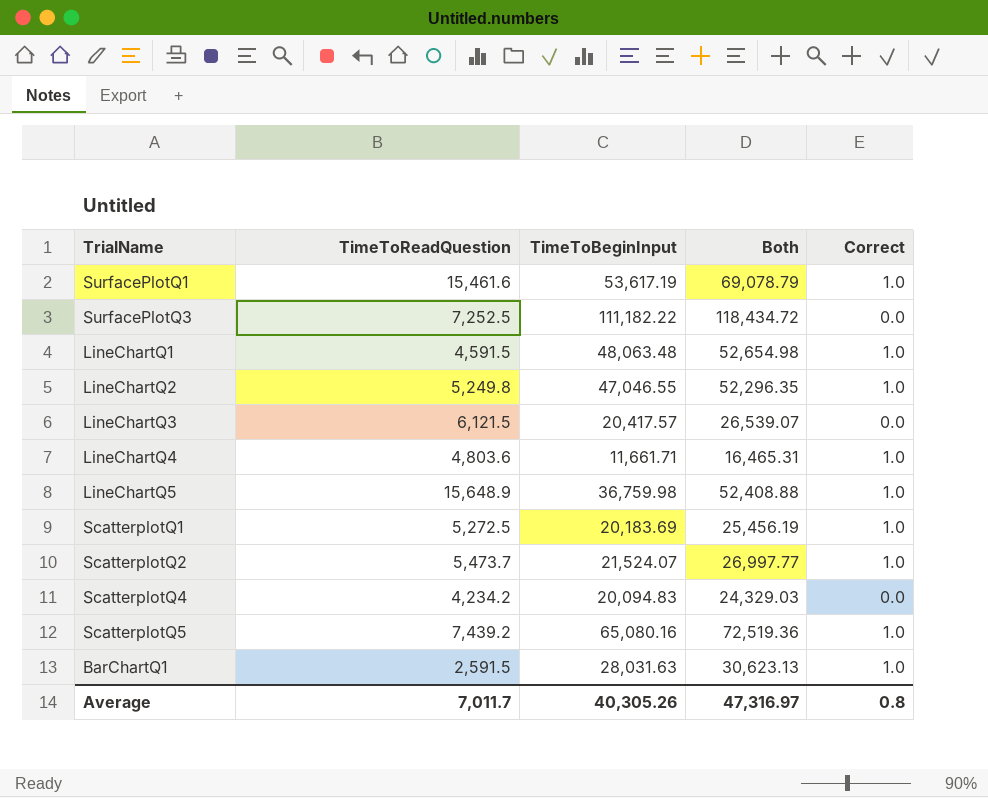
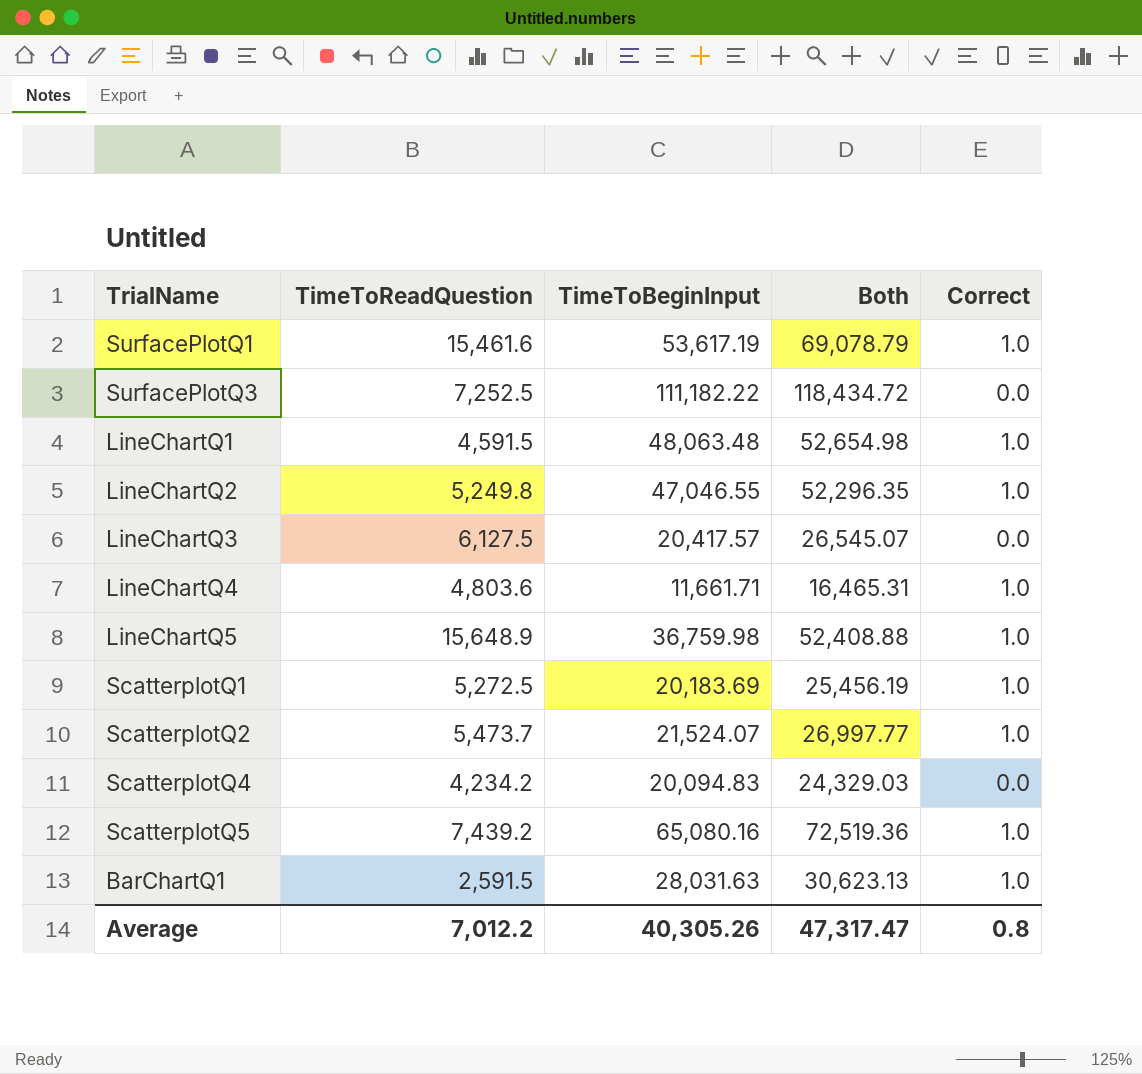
LineChartQ3 | TimeToReadQuestion: 6,121.5 -> 6,127.5
LineChartQ3 | Both: 26,539.07 -> 26,545.07
Average | TimeToReadQuestion: 7,011.7 -> 7,012.2
Average | Both: 47,316.97 -> 47,317.47

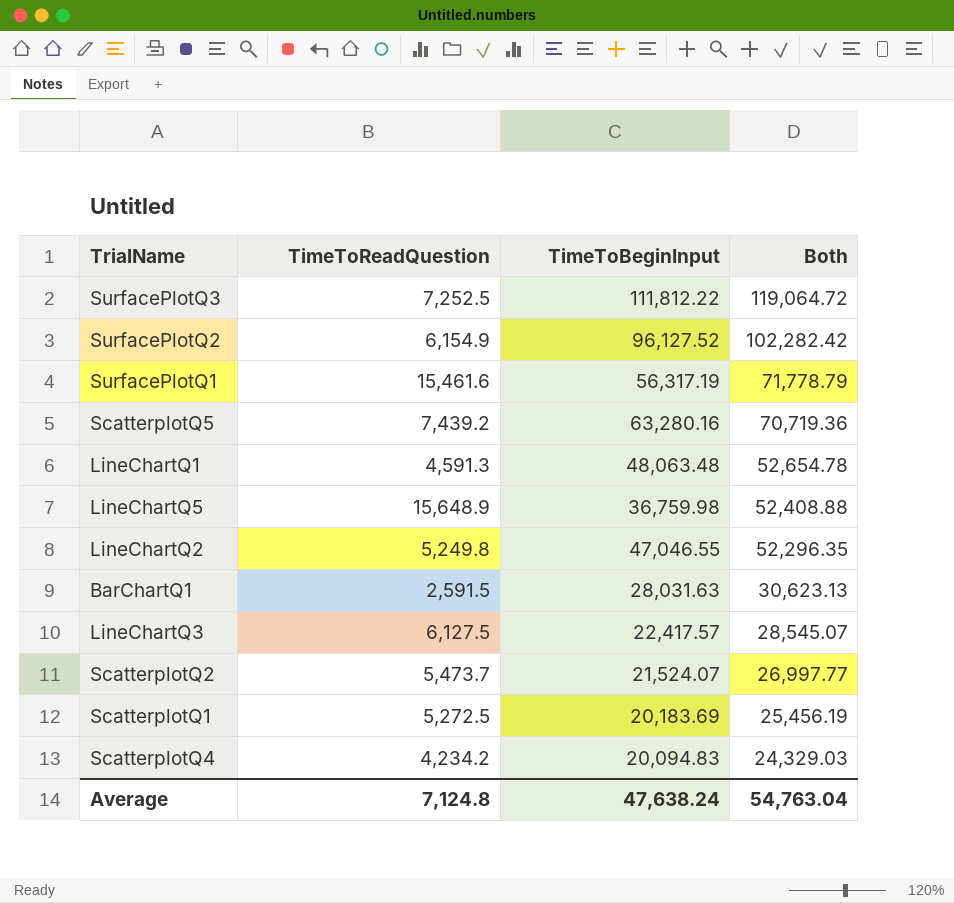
row order: none -> Both descending
column Correct | position: 5 -> none
row LineChartQ4: 4,803.6 | 11,661.71 | 16,465.31 | 1.0 -> none
SurfacePlotQ3 | TimeToBeginInput: 111,182.22 -> 111,812.22
SurfacePlotQ3 | Both: 118,434.72 -> 119,064.72
row SurfacePlotQ2: none -> 6,154.9 | 96,127.52 | 102,282.42
SurfacePlotQ1 | TimeToBeginInput: 53,617.19 -> 56,317.19
SurfacePlotQ1 | Both: 69,078.79 -> 71,778.79
ScatterplotQ5 | TimeToBeginInput: 65,080.16 -> 63,280.16
ScatterplotQ5 | Both: 72,519.36 -> 70,719.36
LineChartQ1 | TimeToReadQuestion: 4,591.5 -> 4,591.3
LineChartQ1 | Both: 52,654.98 -> 52,654.78
LineChartQ3 | TimeToBeginInput: 20,417.57 -> 22,417.57
LineChartQ3 | Both: 26,545.07 -> 28,545.07
Average | TimeToReadQuestion: 7,012.2 -> 7,124.8
Average | TimeToBeginInput: 40,305.26 -> 47,638.24
Average | Both: 47,317.47 -> 54,763.04

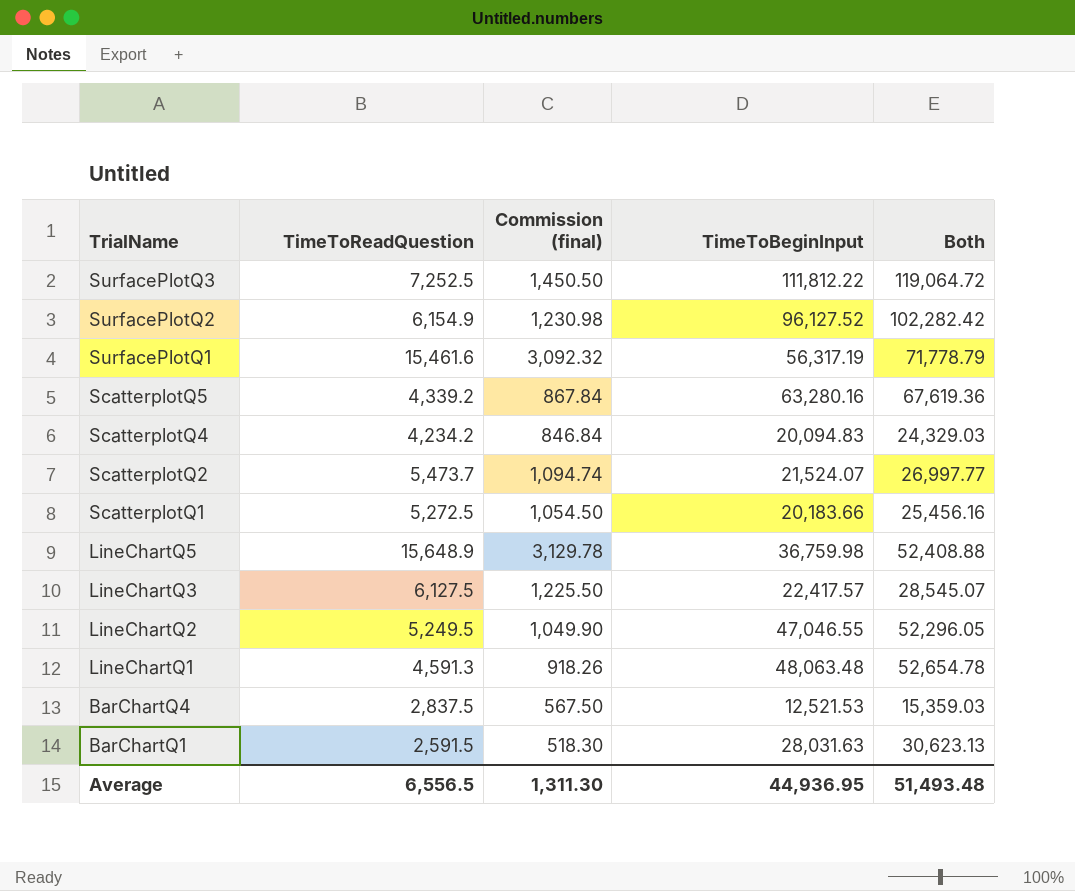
row order: Both descending -> TrialName descending
column Commission (final) | formula: none -> [TimeToReadQuestion] * 0.2
ScatterplotQ5 | TimeToReadQuestion: 7,439.2 -> 4,339.2
ScatterplotQ5 | Both: 70,719.36 -> 67,619.36
ScatterplotQ1 | TimeToBeginInput: 20,183.69 -> 20,183.66
ScatterplotQ1 | Both: 25,456.19 -> 25,456.16
LineChartQ2 | TimeToReadQuestion: 5,249.8 -> 5,249.5
LineChartQ2 | Both: 52,296.35 -> 52,296.05
row BarChartQ4: none -> 2,837.5 | 567.50 | 12,521.53 | 15,359.03
Average | TimeToReadQuestion: 7,124.8 -> 6,556.5
Average | TimeToBeginInput: 47,638.24 -> 44,936.95
Average | Both: 54,763.04 -> 51,493.48

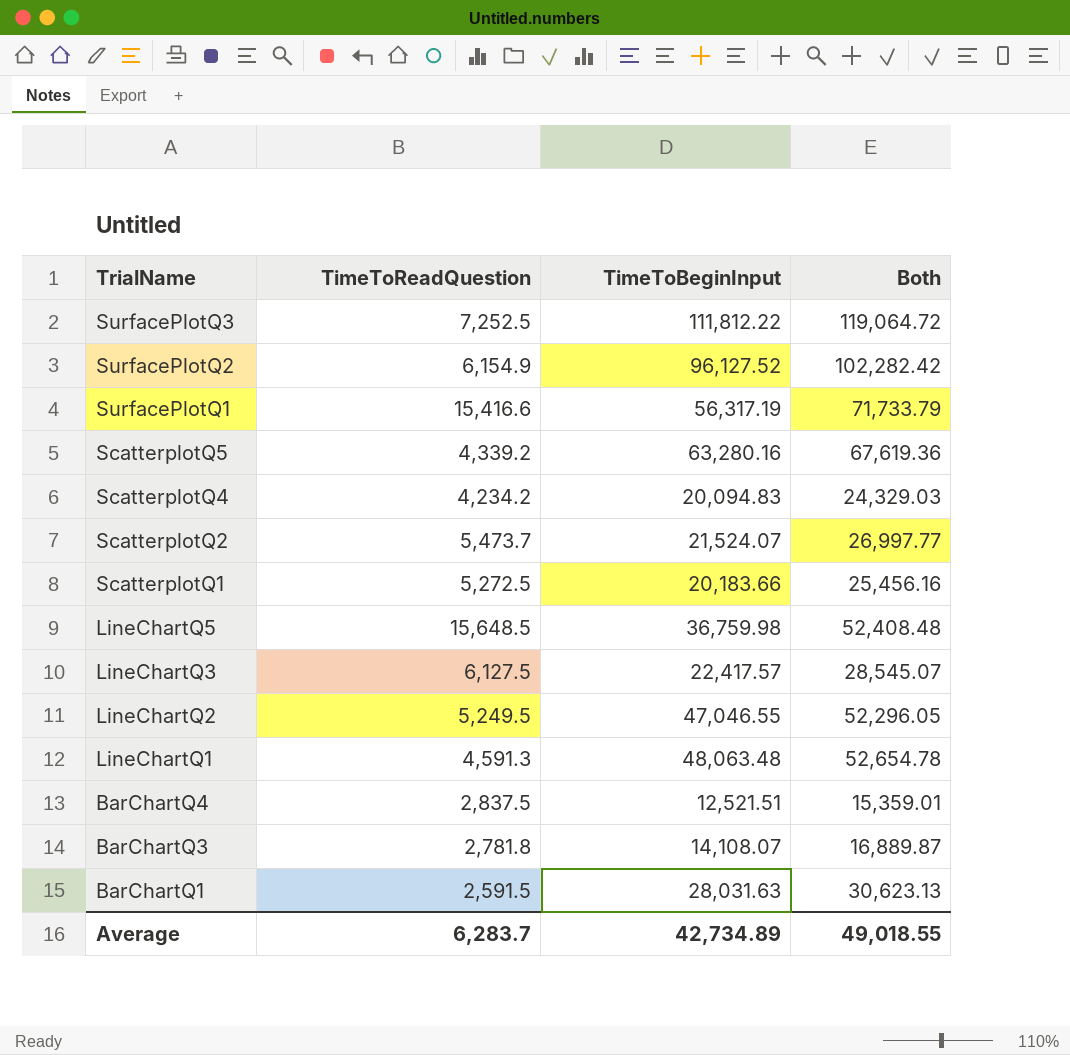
column Commission (final) | formula: [TimeToReadQuestion] * 0.2 -> none
SurfacePlotQ1 | TimeToReadQuestion: 15,461.6 -> 15,416.6
SurfacePlotQ1 | Both: 71,778.79 -> 71,733.79
LineChartQ5 | TimeToReadQuestion: 15,648.9 -> 15,648.5
LineChartQ5 | Both: 52,408.88 -> 52,408.48
BarChartQ4 | TimeToBeginInput: 12,521.53 -> 12,521.51
BarChartQ4 | Both: 15,359.03 -> 15,359.01
row BarChartQ3: none -> 2,781.8 | 14,108.07 | 16,889.87
Average | TimeToReadQuestion: 6,556.5 -> 6,283.7
Average | TimeToBeginInput: 44,936.95 -> 42,734.89
Average | Both: 51,493.48 -> 49,018.55

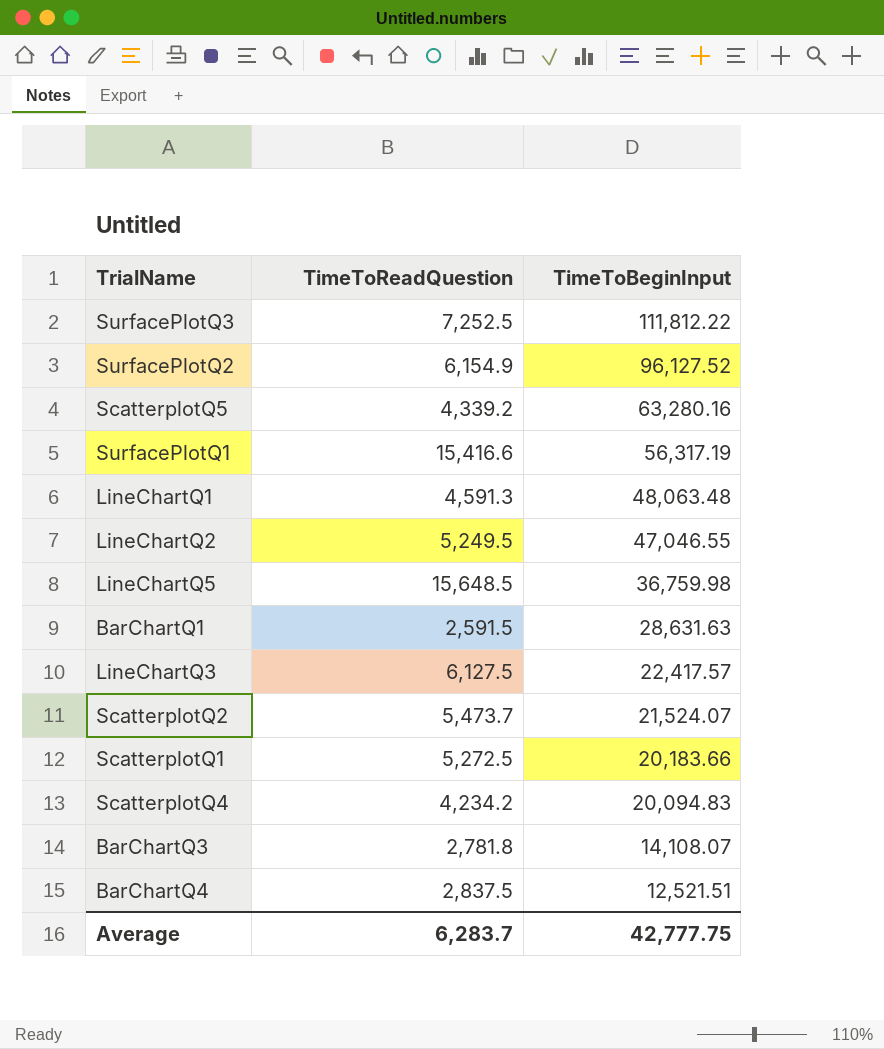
row order: TrialName descending -> TimeToBeginInput descending
column Both | formula: [TimeToReadQuestion] + [TimeToBeginInput] -> none
BarChartQ1 | TimeToBeginInput: 28,031.63 -> 28,631.63
Average | TimeToBeginInput: 42,734.89 -> 42,777.75

